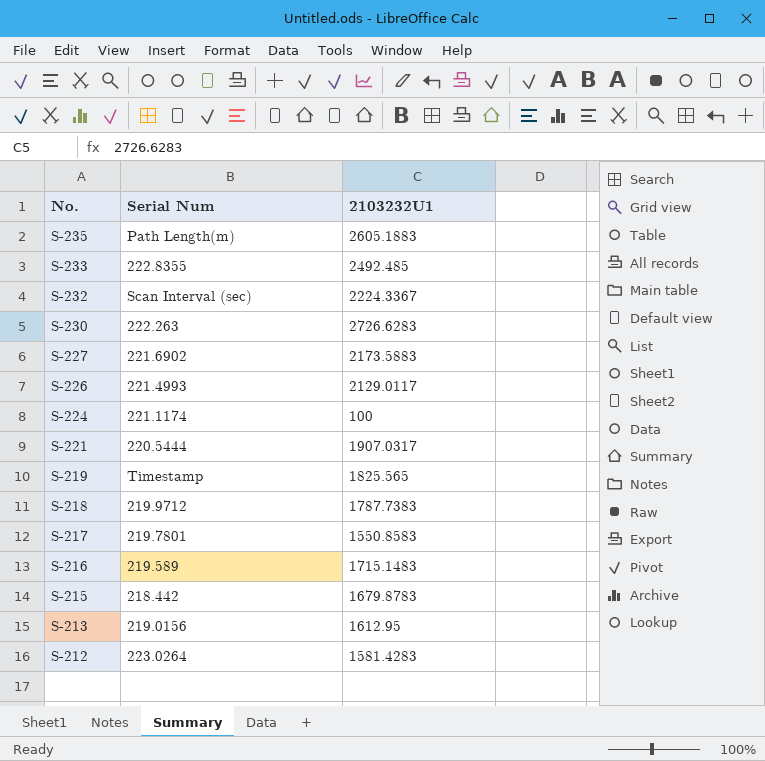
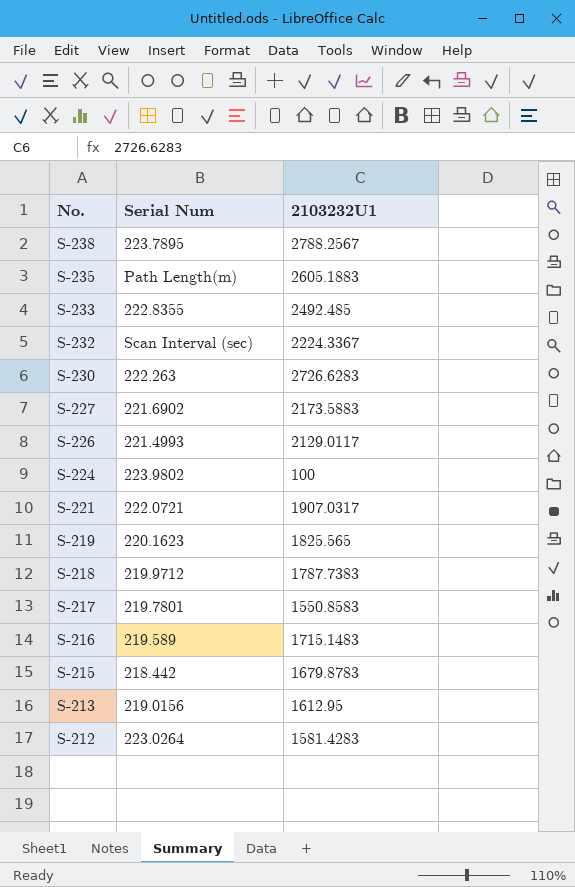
row S-238: none -> 223.7895 | 2788.2567
S-224 | Serial Num: 221.1174 -> 223.9802
S-221 | Serial Num: 220.5444 -> 222.0721
S-219 | Serial Num: Timestamp -> 220.1623

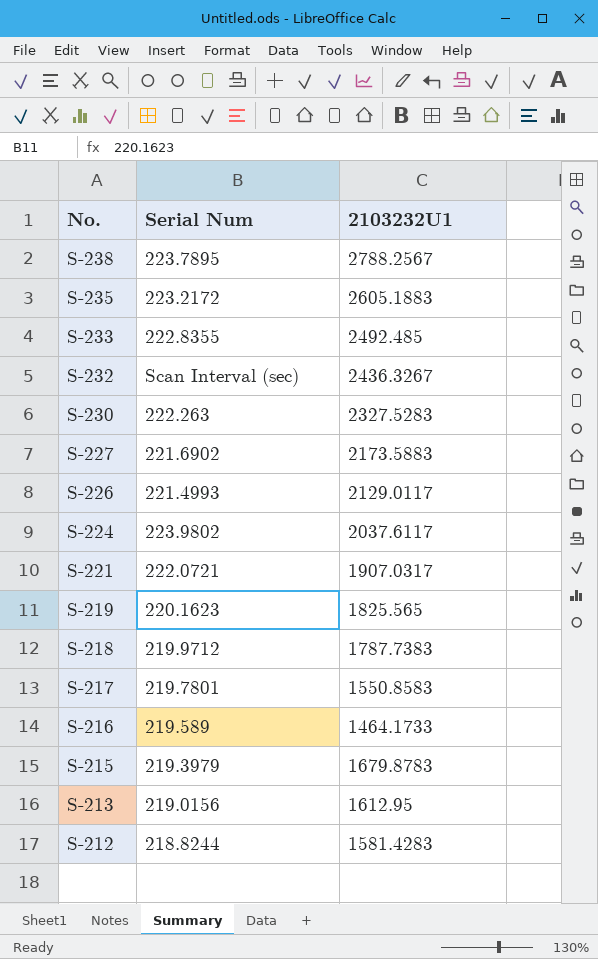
S-235 | Serial Num: Path Length(m) -> 223.2172
S-232 | 2103232U1: 2224.3367 -> 2436.3267
S-230 | 2103232U1: 2726.6283 -> 2327.5283
S-224 | 2103232U1: 100 -> 2037.6117
S-216 | 2103232U1: 1715.1483 -> 1464.1733
S-215 | Serial Num: 218.442 -> 219.3979
S-212 | Serial Num: 223.0264 -> 218.8244

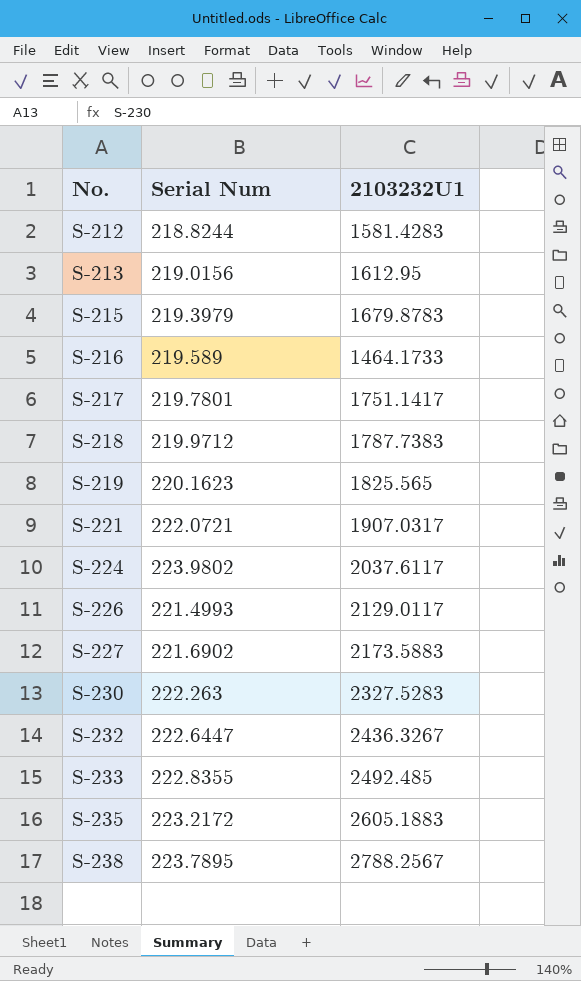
row order: No. descending -> No. ascending
S-217 | 2103232U1: 1550.8583 -> 1751.1417
S-232 | Serial Num: Scan Interval (sec) -> 222.6447

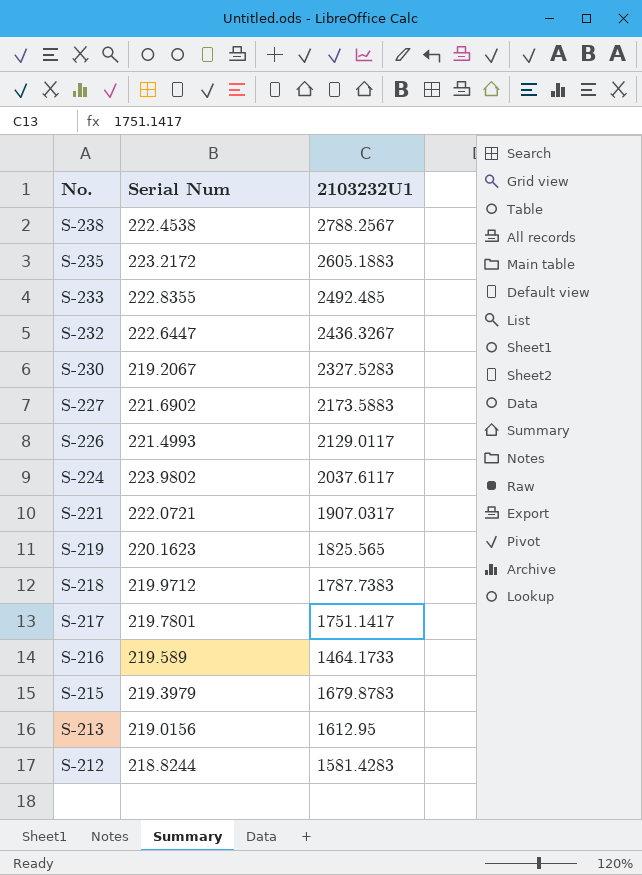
row order: No. ascending -> No. descending
S-238 | Serial Num: 223.7895 -> 222.4538
S-230 | Serial Num: 222.263 -> 219.2067

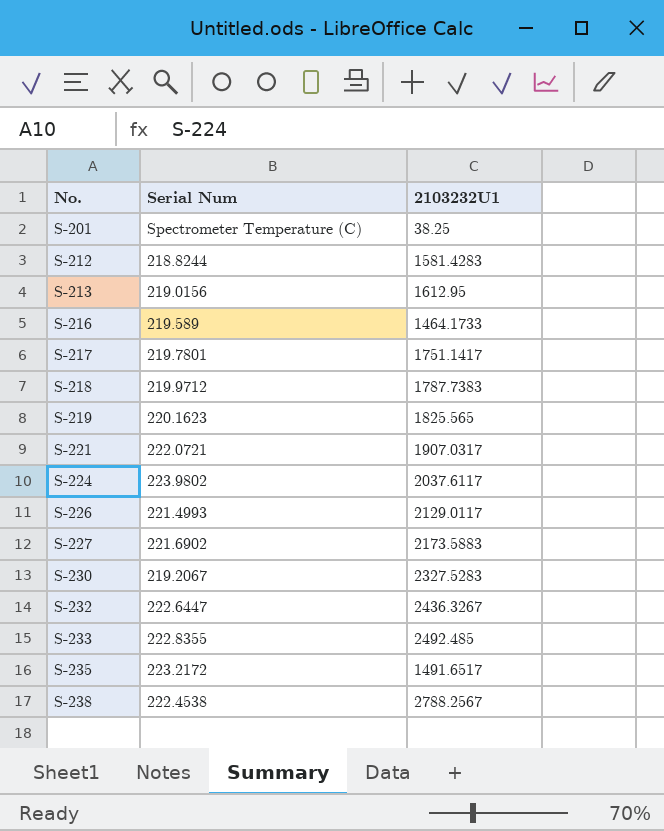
row order: No. descending -> No. ascending
row S-215: 219.3979 | 1679.8783 -> none
row S-201: none -> Spectrometer Temperature (C) | 38.25
S-235 | 2103232U1: 2605.1883 -> 1491.6517

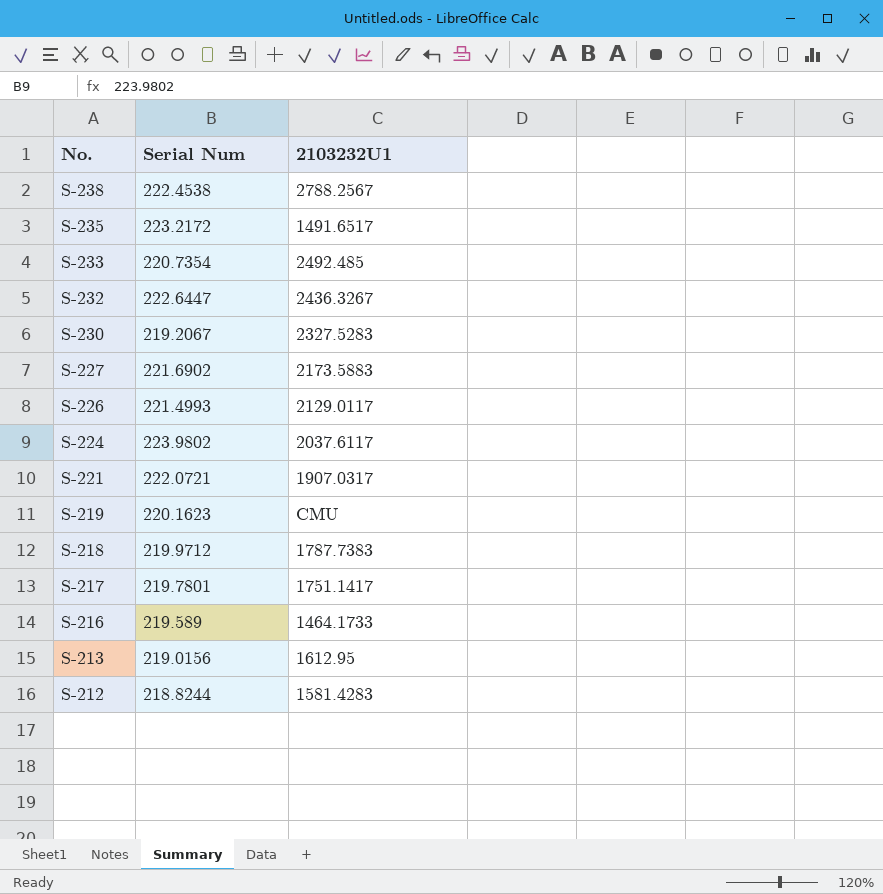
row order: No. ascending -> No. descending
row S-201: Spectrometer Temperature (C) | 38.25 -> none
S-233 | Serial Num: 222.8355 -> 220.7354
S-219 | 2103232U1: 1825.565 -> CMU

